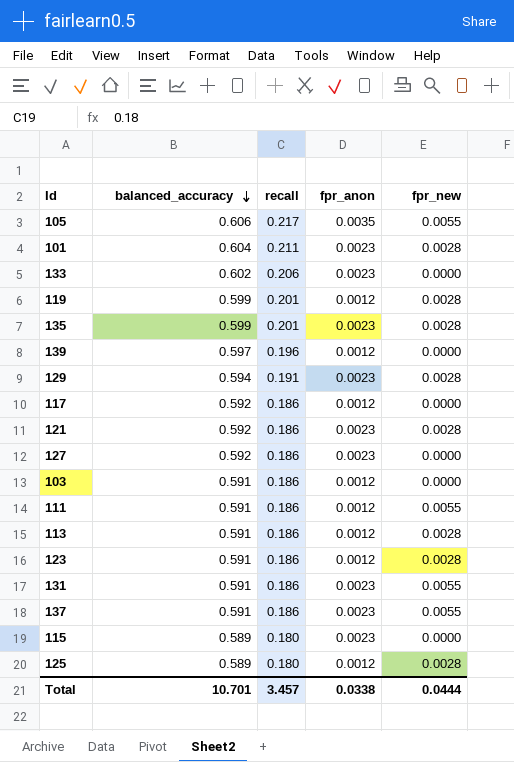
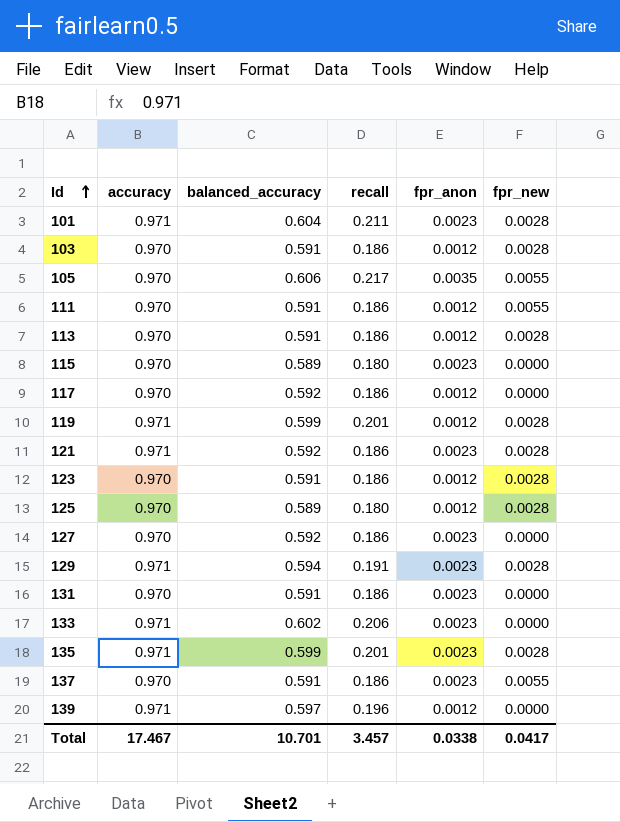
row order: balanced_accuracy descending -> Id ascending
column accuracy | position: none -> 2
103 | fpr_new: 0.0000 -> 0.0028
131 | fpr_new: 0.0055 -> 0.0000
Total | fpr_new: 0.0444 -> 0.0417

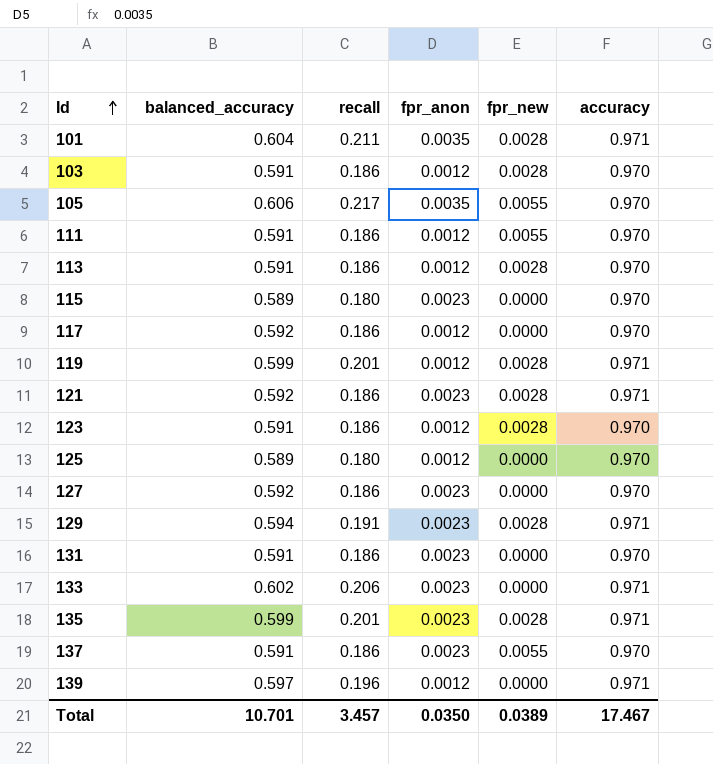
column accuracy | position: 2 -> 6
101 | fpr_anon: 0.0023 -> 0.0035
125 | fpr_new: 0.0028 -> 0.0000
Total | fpr_anon: 0.0338 -> 0.0350
Total | fpr_new: 0.0417 -> 0.0389

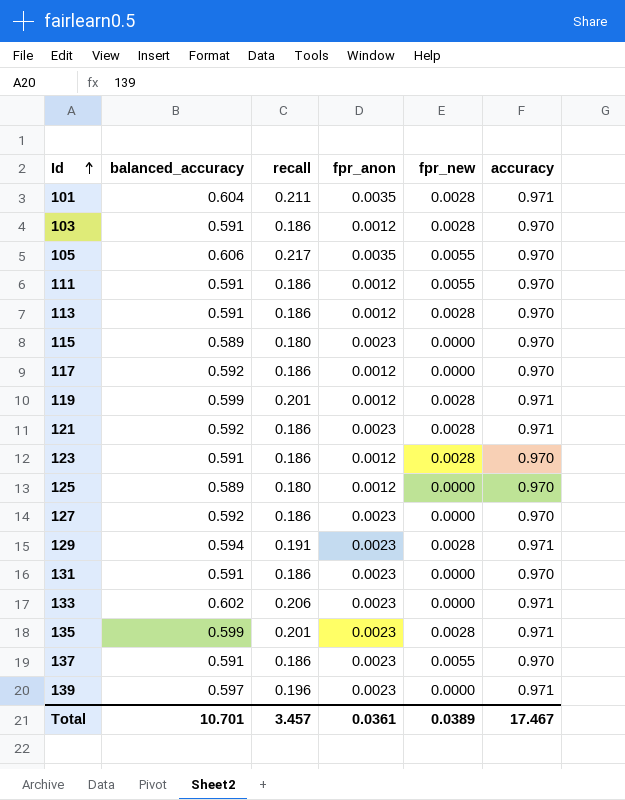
139 | fpr_anon: 0.0012 -> 0.0023
Total | fpr_anon: 0.0350 -> 0.0361

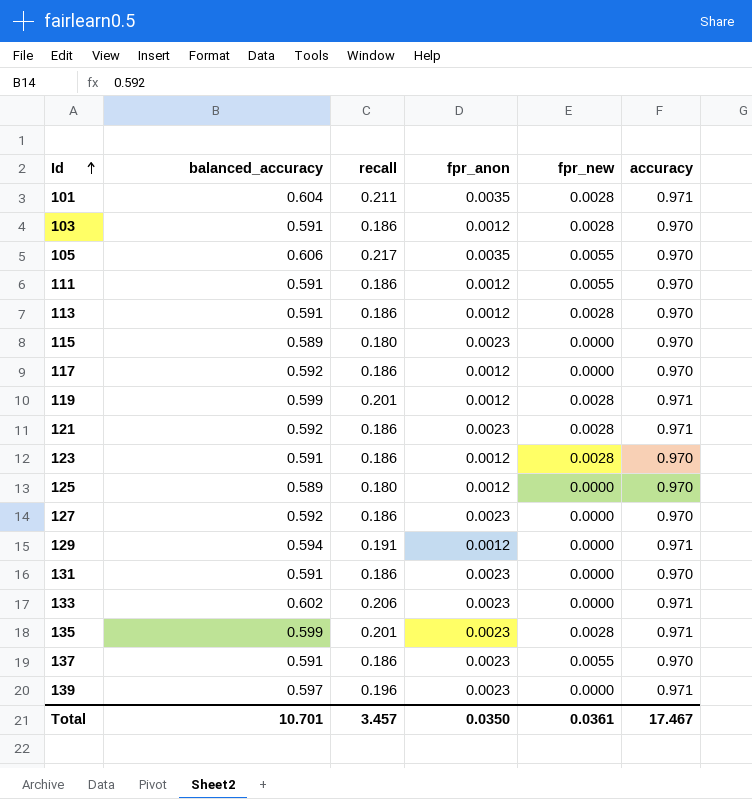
129 | fpr_anon: 0.0023 -> 0.0012
129 | fpr_new: 0.0028 -> 0.0000
Total | fpr_anon: 0.0361 -> 0.0350
Total | fpr_new: 0.0389 -> 0.0361

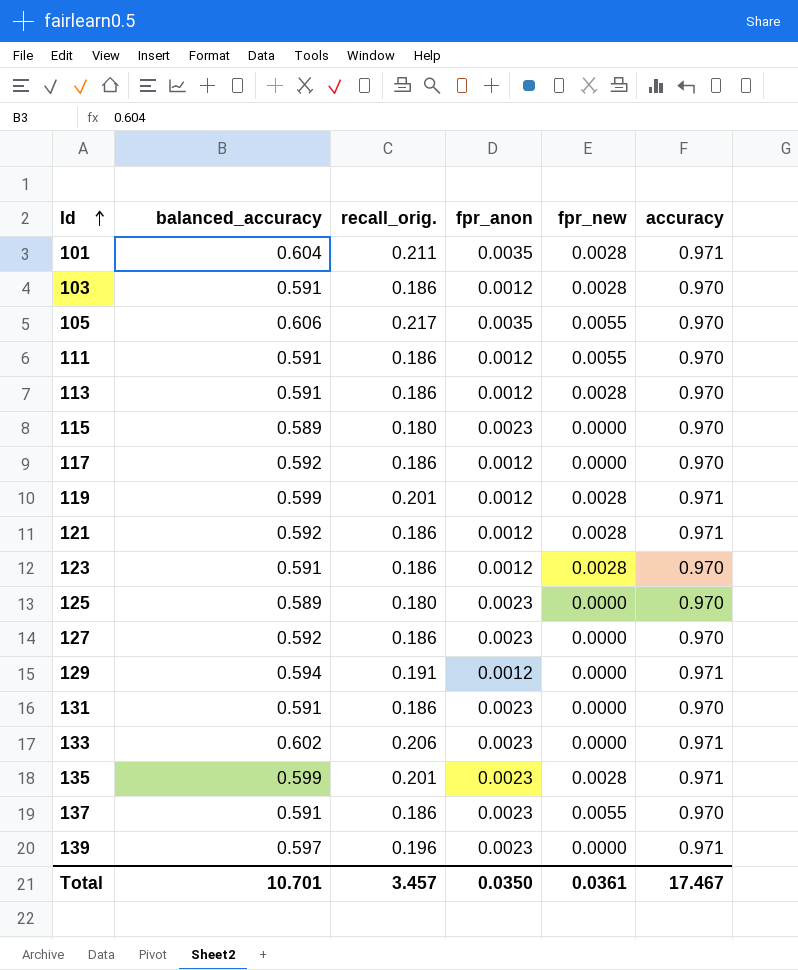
column name: recall -> recall_orig.
121 | fpr_anon: 0.0023 -> 0.0012
125 | fpr_anon: 0.0012 -> 0.0023

